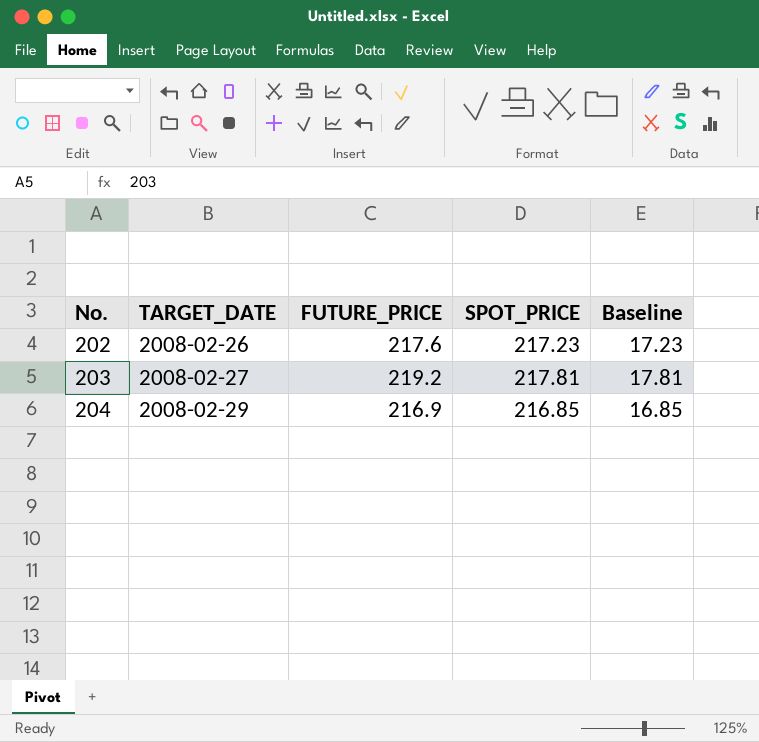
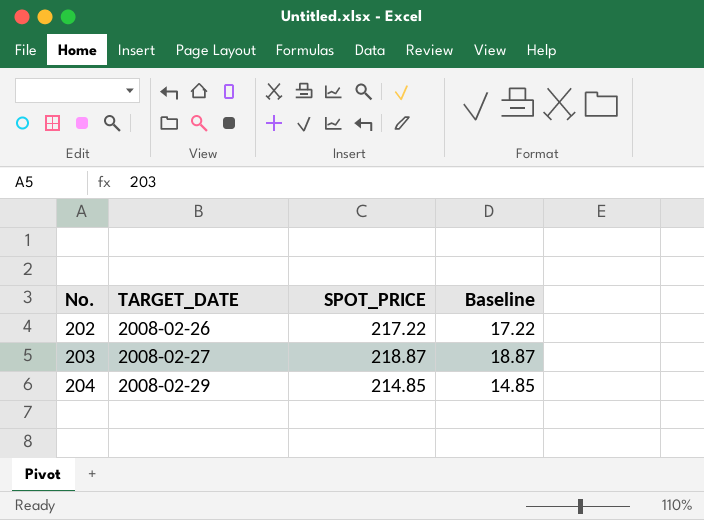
column FUTURE_PRICE | position: 3 -> none
202 | SPOT_PRICE: 217.23 -> 217.22
202 | Baseline: 17.23 -> 17.22
203 | SPOT_PRICE: 217.81 -> 218.87
203 | Baseline: 17.81 -> 18.87
204 | SPOT_PRICE: 216.85 -> 214.85
204 | Baseline: 16.85 -> 14.85

